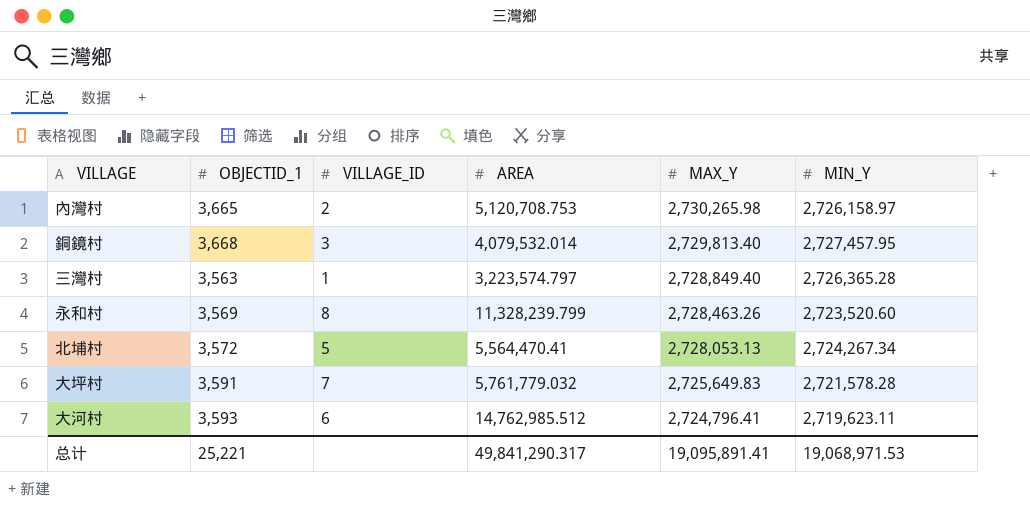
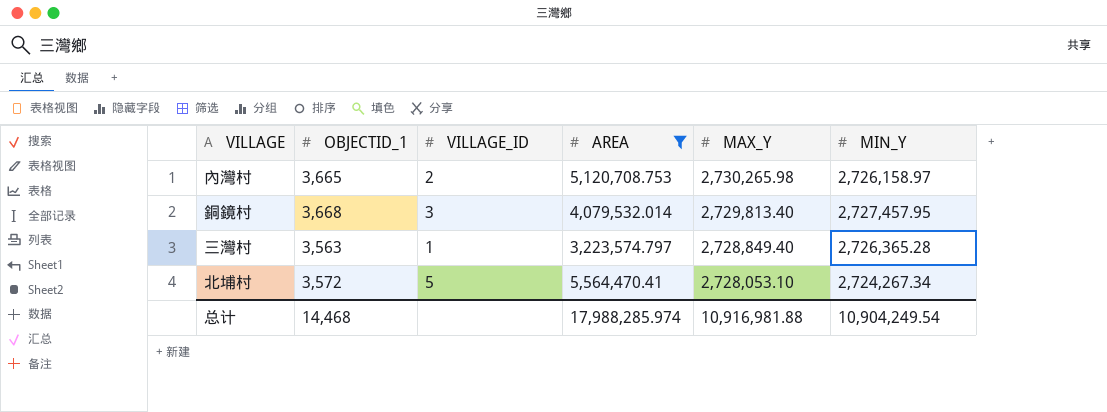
filter: none -> AREA <= 5,564,470.41
北埔村 | MAX_Y: 2,728,053.13 -> 2,728,053.10
总计 | OBJECTID_1: 25,221 -> 14,468
总计 | AREA: 49,841,290.317 -> 17,988,285.974
总计 | MAX_Y: 19,095,891.41 -> 10,916,981.88
总计 | MIN_Y: 19,068,971.53 -> 10,904,249.54

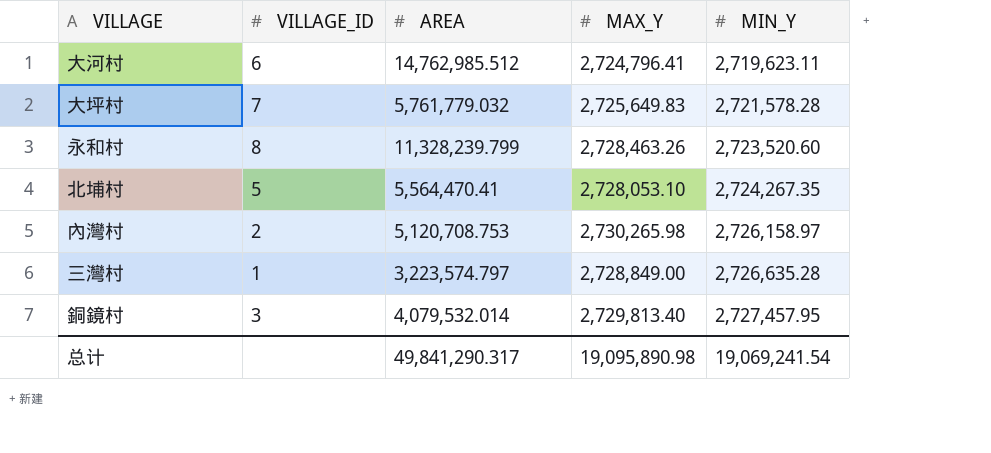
filter: AREA <= 5,564,470.41 -> none
row order: MAX_Y descending -> MIN_Y ascending
column OBJECTID_1 | position: 2 -> none
北埔村 | MIN_Y: 2,724,267.34 -> 2,724,267.35
三灣村 | MAX_Y: 2,728,849.40 -> 2,728,849.00
三灣村 | MIN_Y: 2,726,365.28 -> 2,726,635.28
总计 | AREA: 17,988,285.974 -> 49,841,290.317
总计 | MAX_Y: 10,916,981.88 -> 19,095,890.98
总计 | MIN_Y: 10,904,249.54 -> 19,069,241.54

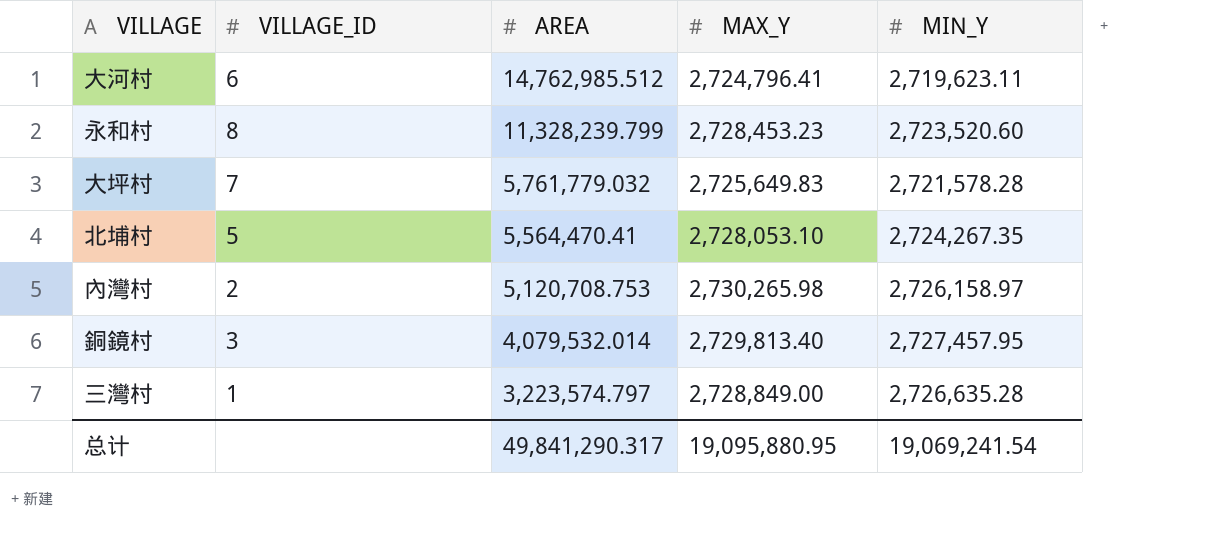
row order: MIN_Y ascending -> AREA descending
永和村 | MAX_Y: 2,728,463.26 -> 2,728,453.23
总计 | MAX_Y: 19,095,890.98 -> 19,095,880.95

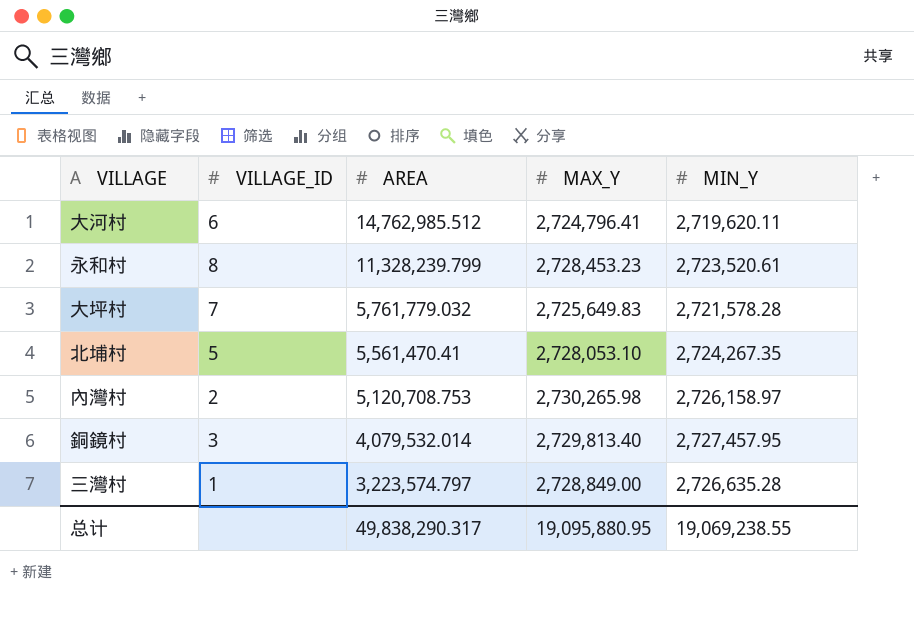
大河村 | MIN_Y: 2,719,623.11 -> 2,719,620.11
永和村 | MIN_Y: 2,723,520.60 -> 2,723,520.61
北埔村 | AREA: 5,564,470.41 -> 5,561,470.41
总计 | AREA: 49,841,290.317 -> 49,838,290.317
总计 | MIN_Y: 19,069,241.54 -> 19,069,238.55

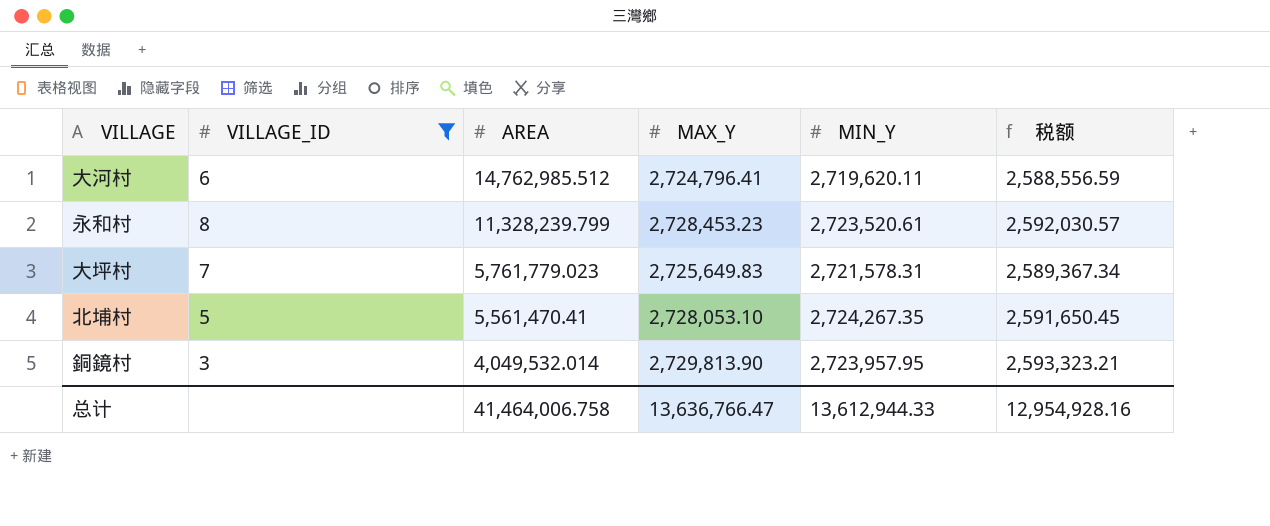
filter: none -> VILLAGE_ID >= 3
column 税额 | formula: none -> [MAX_Y] * 0.95
大坪村 | AREA: 5,761,779.032 -> 5,761,779.023
大坪村 | MIN_Y: 2,721,578.28 -> 2,721,578.31
銅鏡村 | AREA: 4,079,532.014 -> 4,049,532.014
銅鏡村 | MAX_Y: 2,729,813.40 -> 2,729,813.90
銅鏡村 | MIN_Y: 2,727,457.95 -> 2,723,957.95
总计 | AREA: 49,838,290.317 -> 41,464,006.758
总计 | MAX_Y: 19,095,880.95 -> 13,636,766.47
总计 | MIN_Y: 19,069,238.55 -> 13,612,944.33

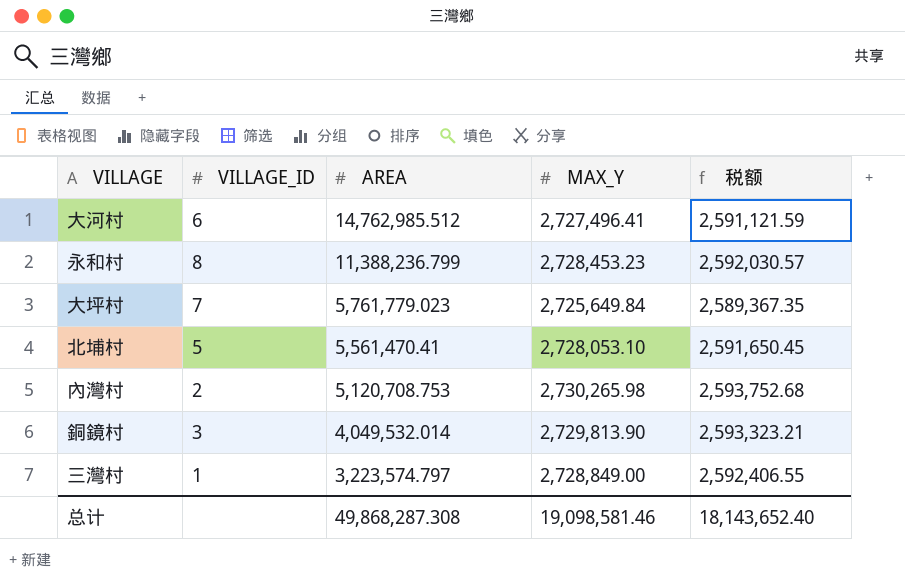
filter: VILLAGE_ID >= 3 -> none
column MIN_Y | position: 5 -> none
大河村 | MAX_Y: 2,724,796.41 -> 2,727,496.41
大河村 | 税额: 2,588,556.59 -> 2,591,121.59
永和村 | AREA: 11,328,239.799 -> 11,388,236.799
大坪村 | MAX_Y: 2,725,649.83 -> 2,725,649.84
大坪村 | 税额: 2,589,367.34 -> 2,589,367.35
总计 | AREA: 41,464,006.758 -> 49,868,287.308
总计 | MAX_Y: 13,636,766.47 -> 19,098,581.46
总计 | 税额: 12,954,928.16 -> 18,143,652.40

